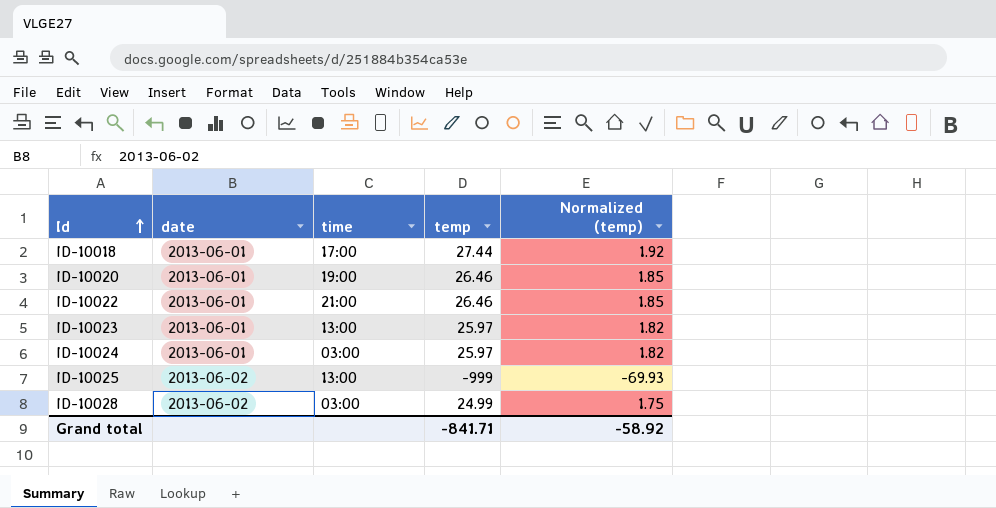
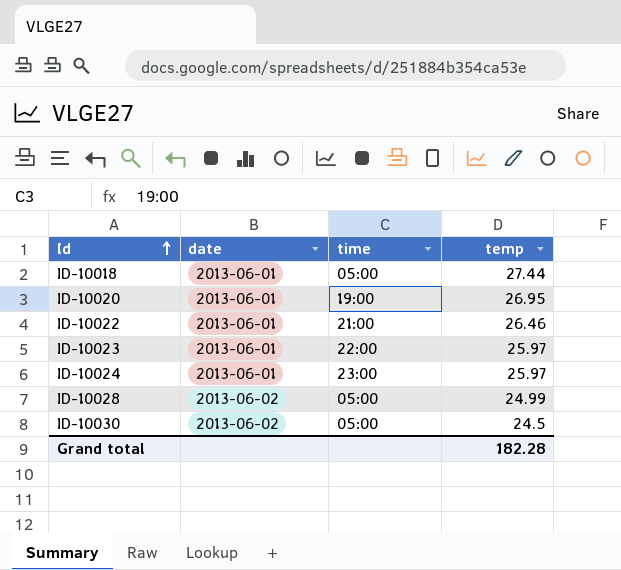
column Normalized (temp) | formula: [temp] * 0.07 -> none
row ID-10025: 2013-06-02 | 13:00 | -999 | -69.93 -> none
ID-10018 | time: 17:00 -> 05:00
ID-10020 | temp: 26.46 -> 26.95
ID-10023 | time: 13:00 -> 22:00
ID-10024 | time: 03:00 -> 23:00
ID-10028 | time: 03:00 -> 05:00
row ID-10030: none -> 2013-06-02 | 05:00 | 24.5
Grand total | temp: -841.71 -> 182.28

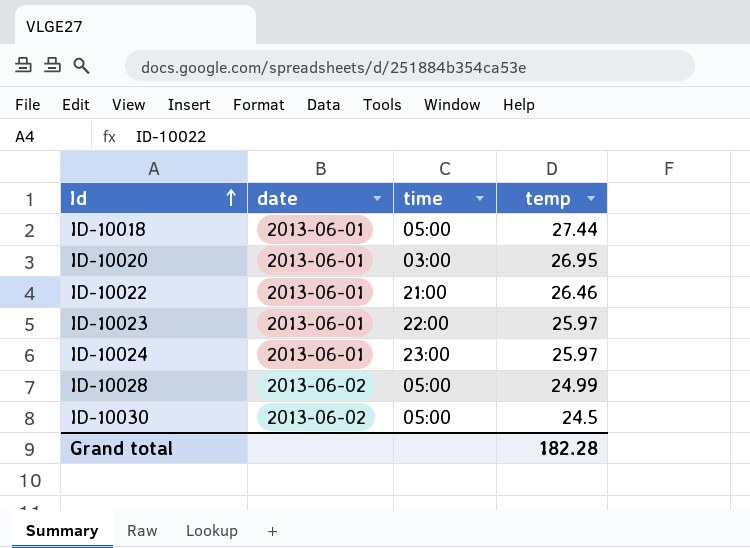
ID-10020 | time: 19:00 -> 03:00

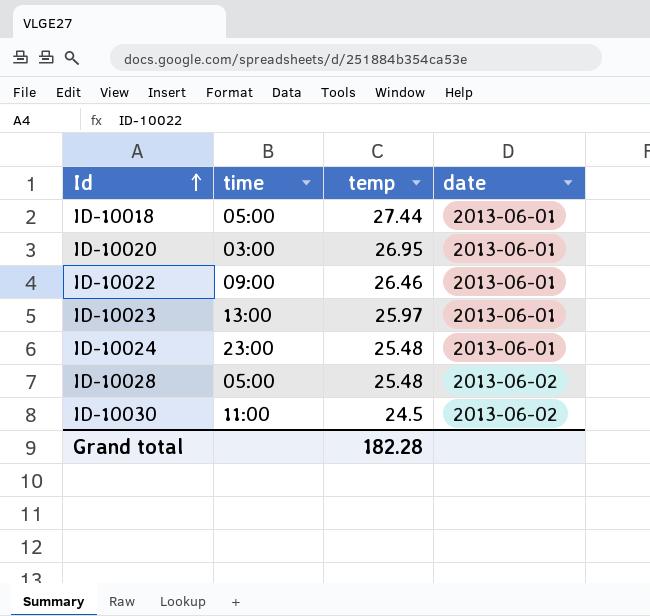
column date | position: 2 -> 4
ID-10022 | time: 21:00 -> 09:00
ID-10023 | time: 22:00 -> 13:00
ID-10024 | temp: 25.97 -> 25.48
ID-10028 | temp: 24.99 -> 25.48
ID-10030 | time: 05:00 -> 11:00

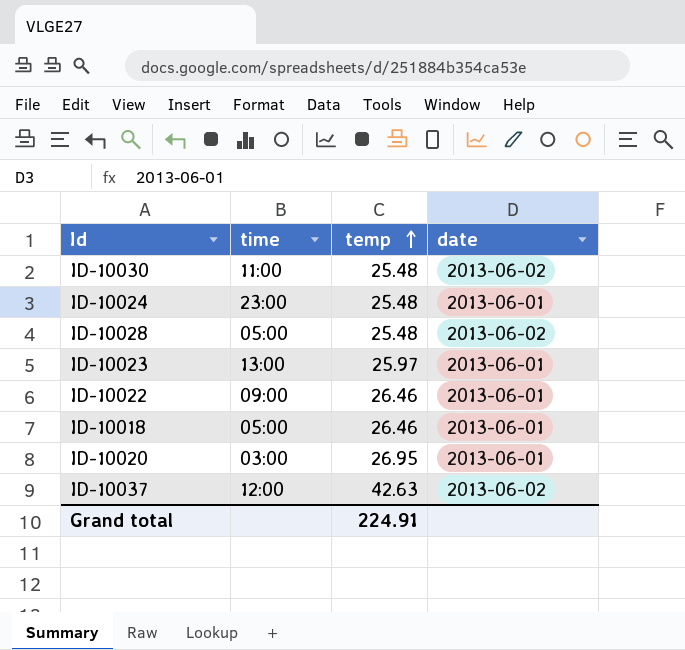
row order: Id ascending -> temp ascending
ID-10030 | temp: 24.5 -> 25.48
ID-10018 | temp: 27.44 -> 26.46
row ID-10037: none -> 12:00 | 42.63 | 2013-06-02
Grand total | temp: 182.28 -> 224.91

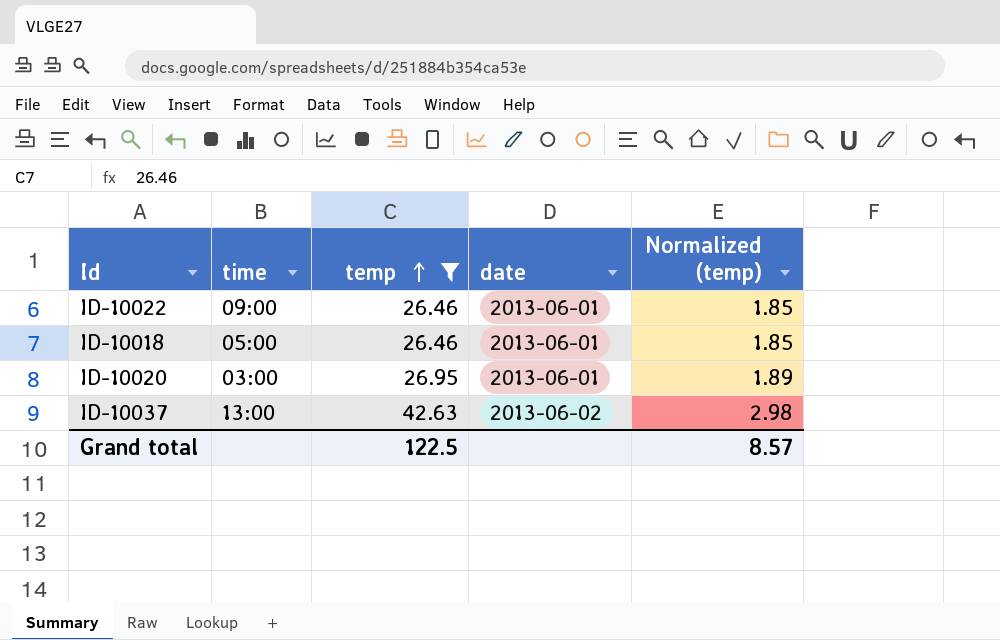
filter: none -> temp >= 26.46
column Normalized (temp) | formula: none -> [temp] * 0.07
ID-10037 | time: 12:00 -> 13:00
Grand total | temp: 224.91 -> 122.5

